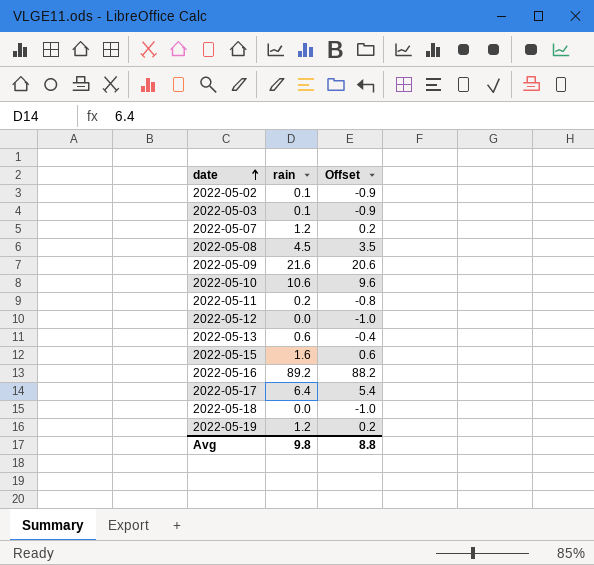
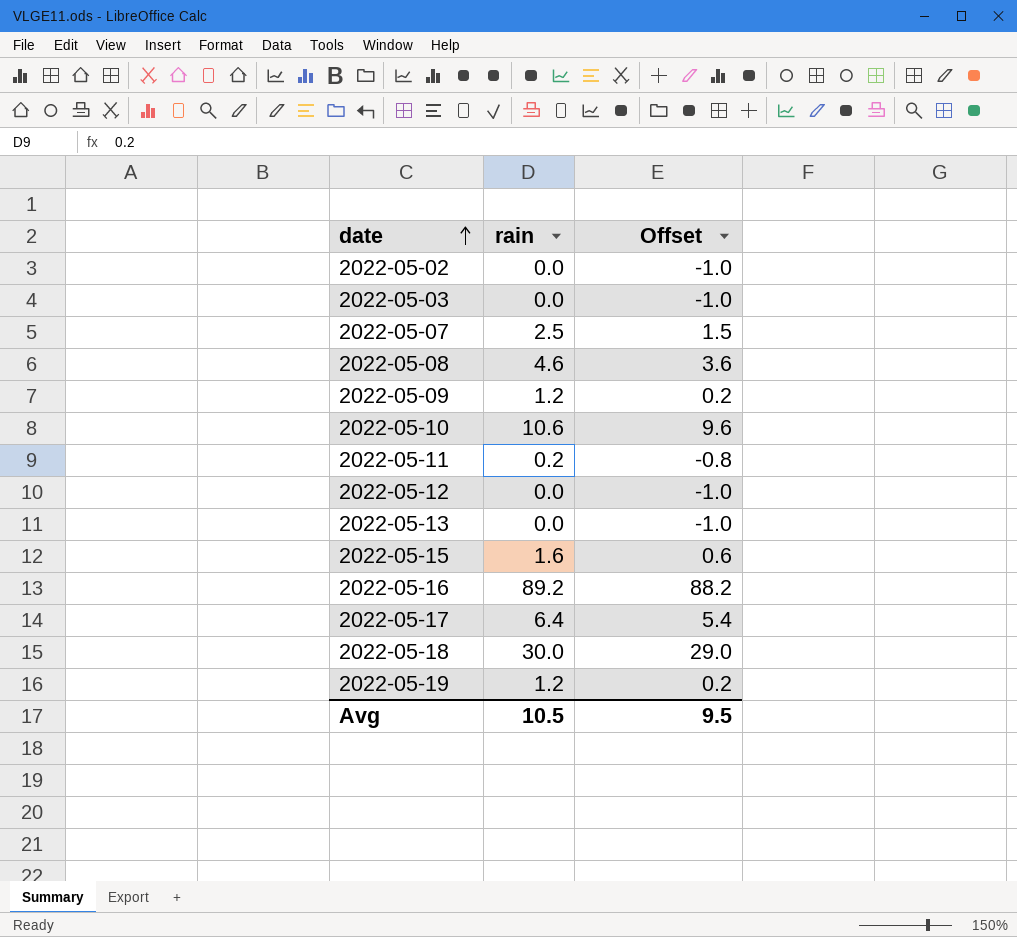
2022-05-02 | rain: 0.1 -> 0.0
2022-05-02 | Offset: -0.9 -> -1.0
2022-05-03 | rain: 0.1 -> 0.0
2022-05-03 | Offset: -0.9 -> -1.0
2022-05-07 | rain: 1.2 -> 2.5
2022-05-07 | Offset: 0.2 -> 1.5
2022-05-08 | rain: 4.5 -> 4.6
2022-05-08 | Offset: 3.5 -> 3.6
2022-05-09 | rain: 21.6 -> 1.2
2022-05-09 | Offset: 20.6 -> 0.2
2022-05-13 | rain: 0.6 -> 0.0
2022-05-13 | Offset: -0.4 -> -1.0
2022-05-18 | rain: 0.0 -> 30.0
2022-05-18 | Offset: -1.0 -> 29.0
Avg | rain: 9.8 -> 10.5
Avg | Offset: 8.8 -> 9.5

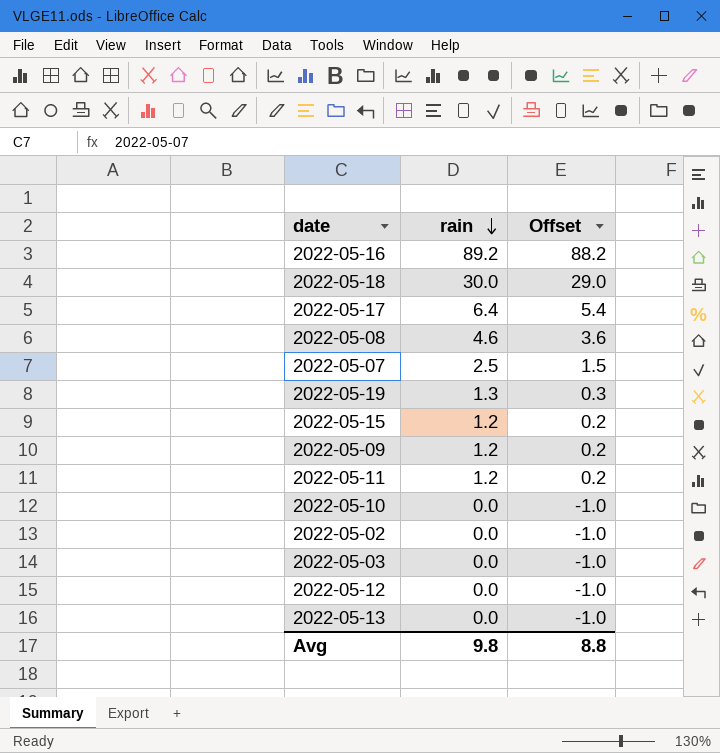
row order: date ascending -> rain descending
2022-05-19 | rain: 1.2 -> 1.3
2022-05-19 | Offset: 0.2 -> 0.3
2022-05-15 | rain: 1.6 -> 1.2
2022-05-15 | Offset: 0.6 -> 0.2
2022-05-11 | rain: 0.2 -> 1.2
2022-05-11 | Offset: -0.8 -> 0.2
2022-05-10 | rain: 10.6 -> 0.0
2022-05-10 | Offset: 9.6 -> -1.0
Avg | rain: 10.5 -> 9.8
Avg | Offset: 9.5 -> 8.8

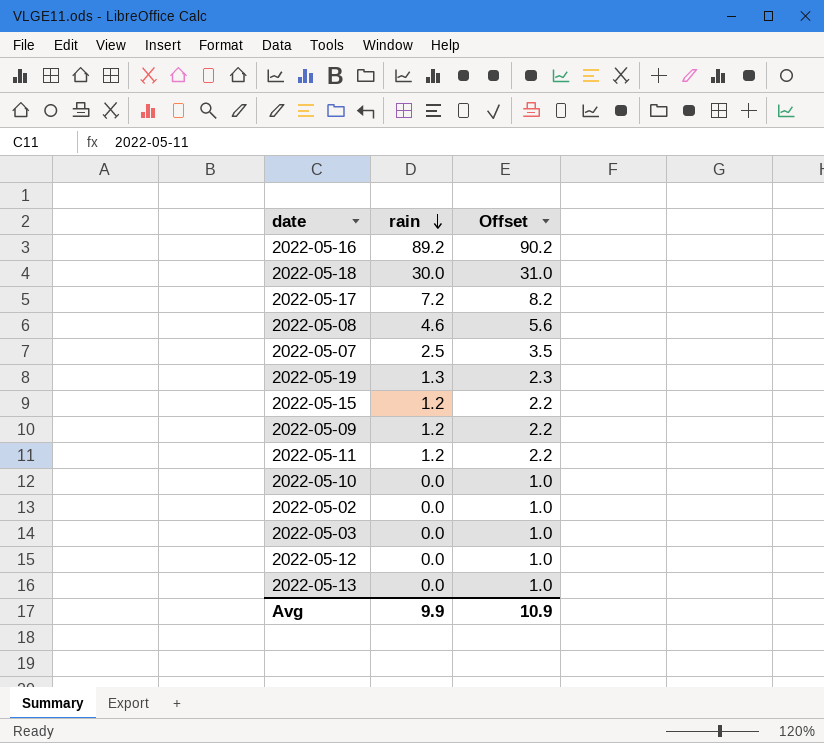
column Offset | formula: [rain] - 1 -> [rain] + 1
2022-05-17 | rain: 6.4 -> 7.2
Avg | rain: 9.8 -> 9.9
Avg | Offset: 8.8 -> 10.9

